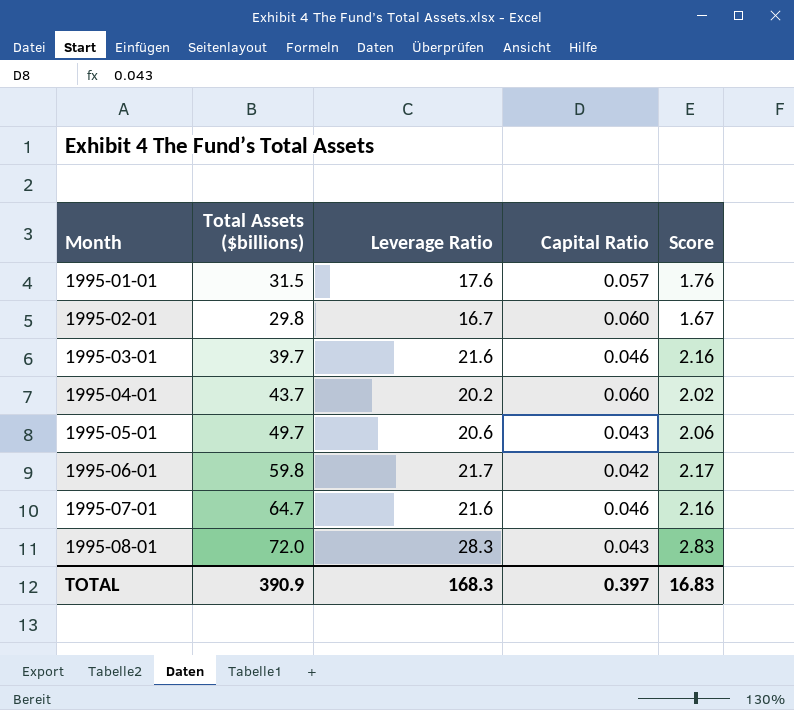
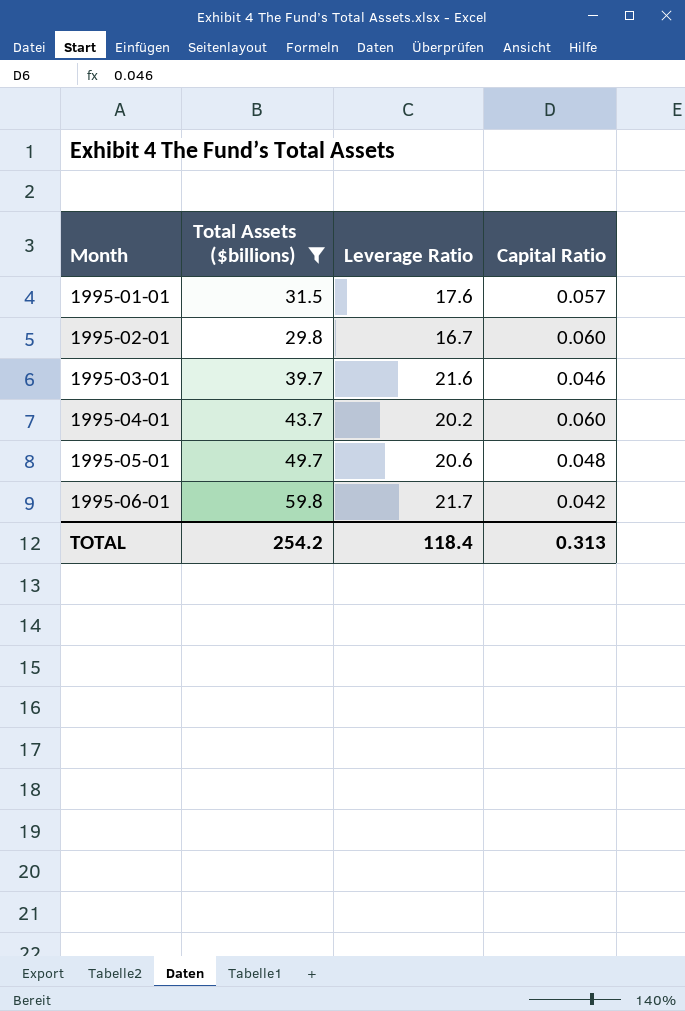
filter: none -> Total Assets ($billions) <= 59.8
column Score | formula: [Leverage Ratio] * 0.1 -> none
1995-05-01 | Capital Ratio: 0.043 -> 0.048
TOTAL | Total Assets ($billions): 390.9 -> 254.2
TOTAL | Leverage Ratio: 168.3 -> 118.4
TOTAL | Capital Ratio: 0.397 -> 0.313

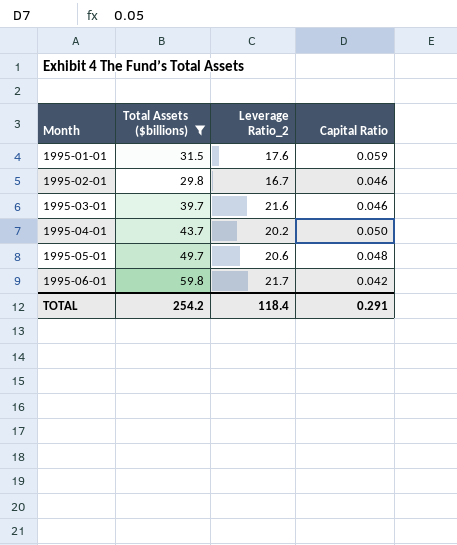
column name: Leverage Ratio -> Leverage Ratio_2
1995-01-01 | Capital Ratio: 0.057 -> 0.059
1995-02-01 | Capital Ratio: 0.060 -> 0.046
1995-04-01 | Capital Ratio: 0.060 -> 0.050
TOTAL | Capital Ratio: 0.313 -> 0.291

